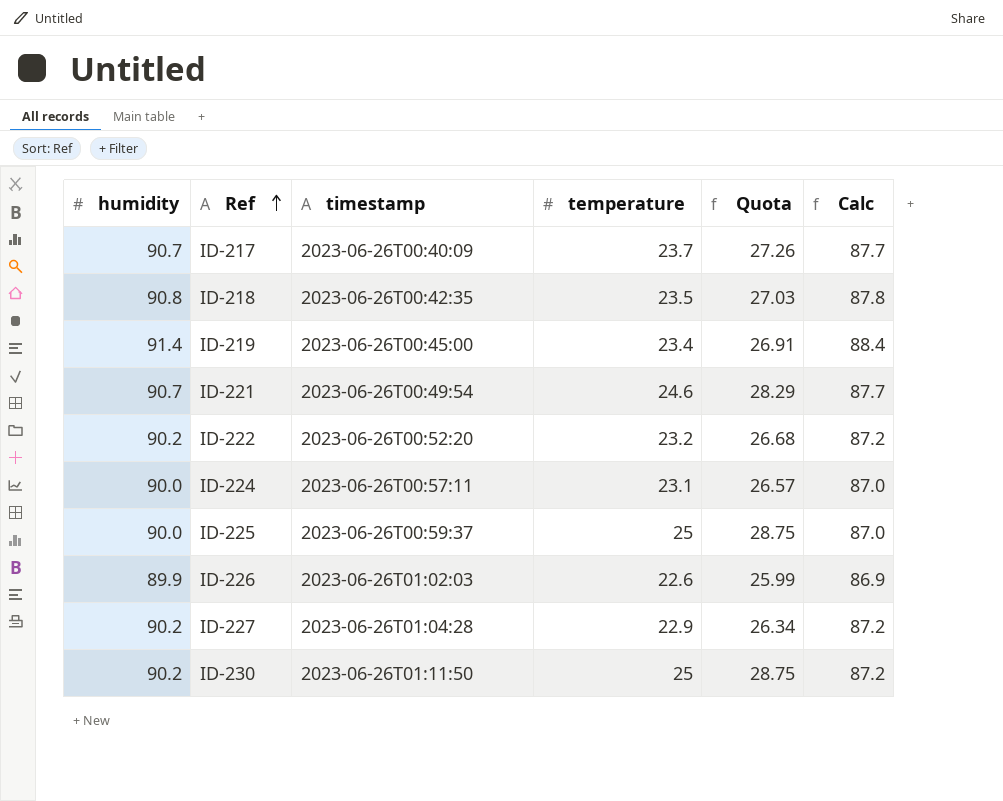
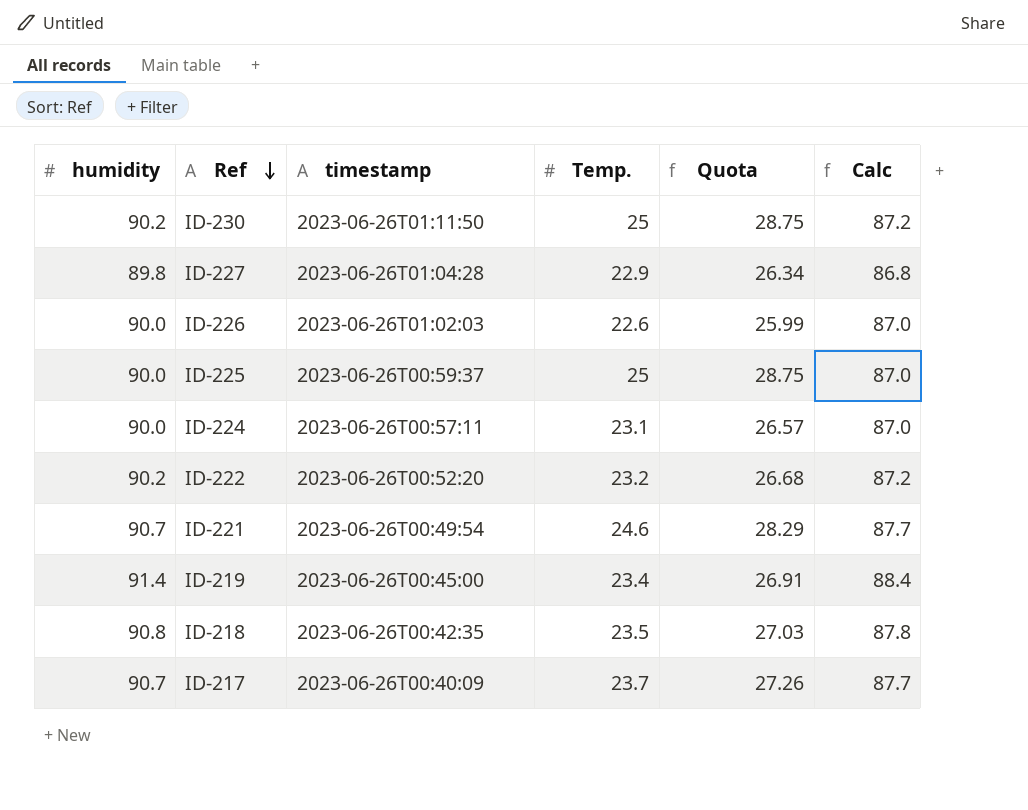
row order: Ref ascending -> Ref descending
column name: temperature -> Temp.
ID-227 | humidity: 90.2 -> 89.8
ID-227 | Calc: 87.2 -> 86.8
ID-226 | humidity: 89.9 -> 90.0
ID-226 | Calc: 86.9 -> 87.0

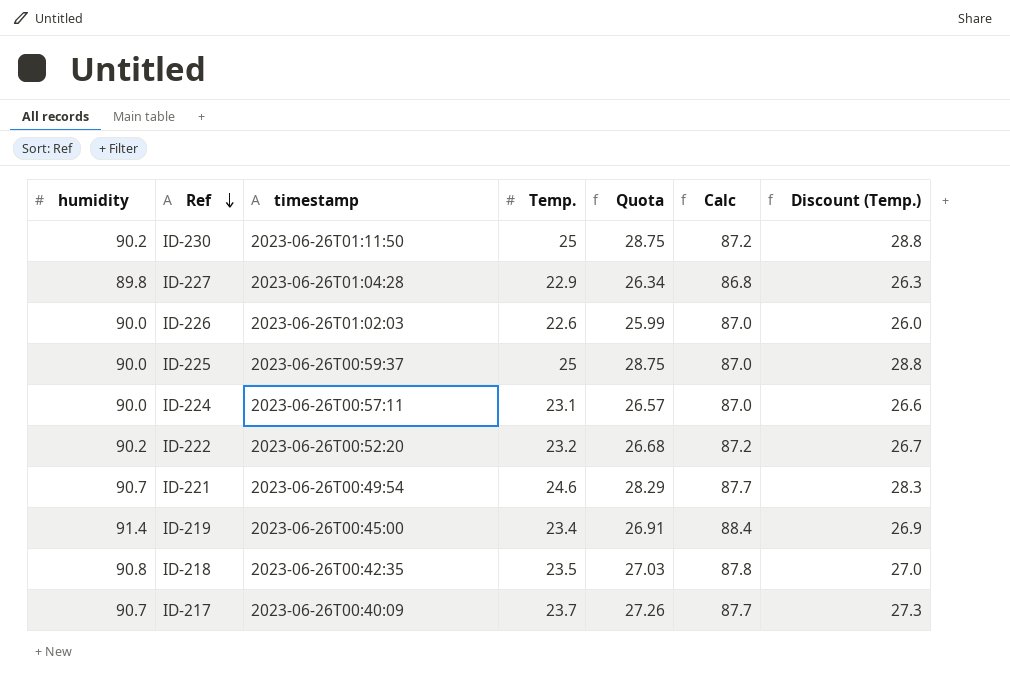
column Discount (Temp.) | formula: none -> [Temp.] * 1.15

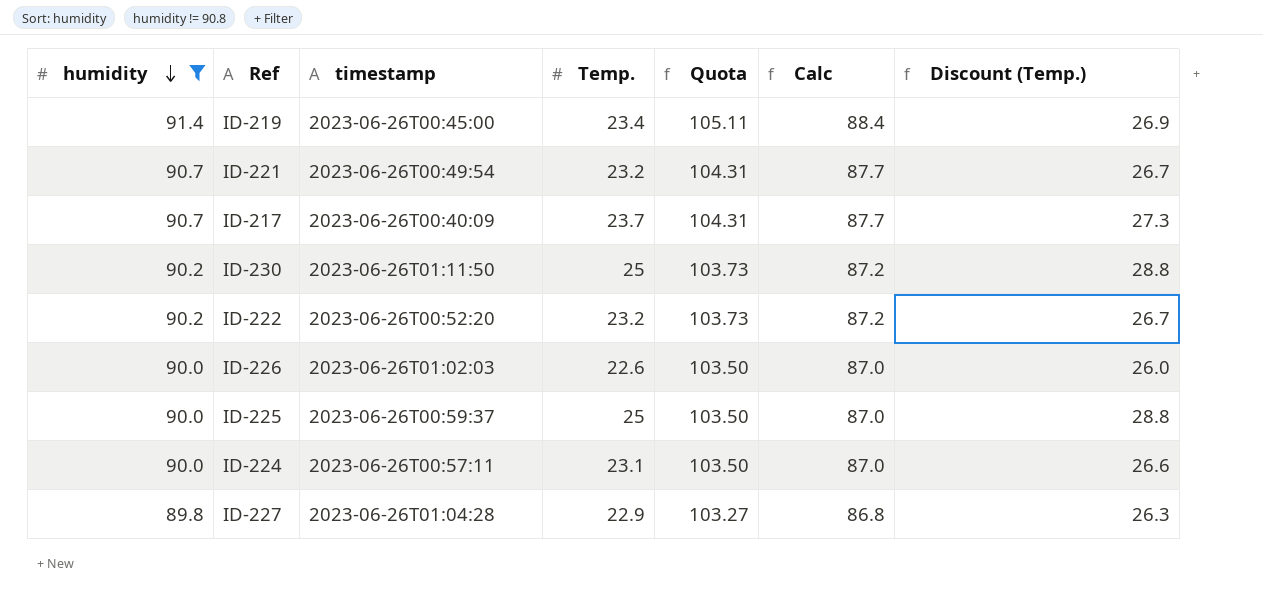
filter: none -> humidity != 90.8
row order: Ref descending -> humidity descending
column Quota | formula: [Temp.] * 1.15 -> [humidity] * 1.15
ID-221 | Temp.: 24.6 -> 23.2
ID-221 | Discount (Temp.): 28.3 -> 26.7

